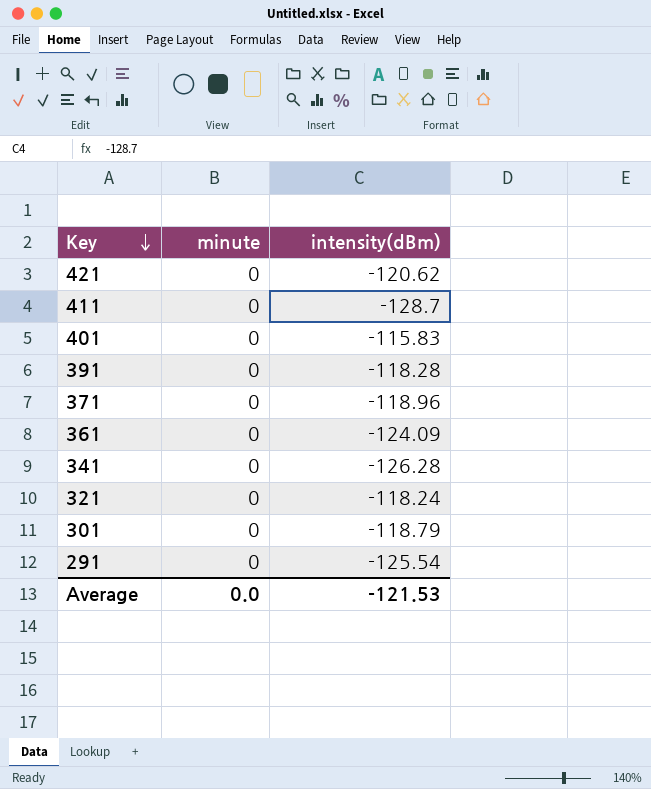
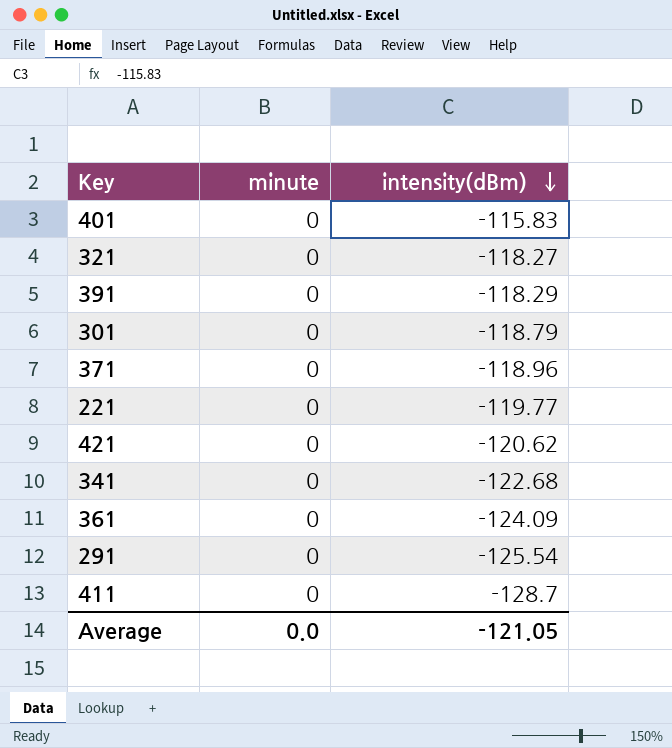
row order: Key descending -> intensity(dBm) descending
321 | intensity(dBm): -118.24 -> -118.27
391 | intensity(dBm): -118.28 -> -118.29
row 221: none -> 0 | -119.77
341 | intensity(dBm): -126.28 -> -122.68
Average | intensity(dBm): -121.53 -> -121.05

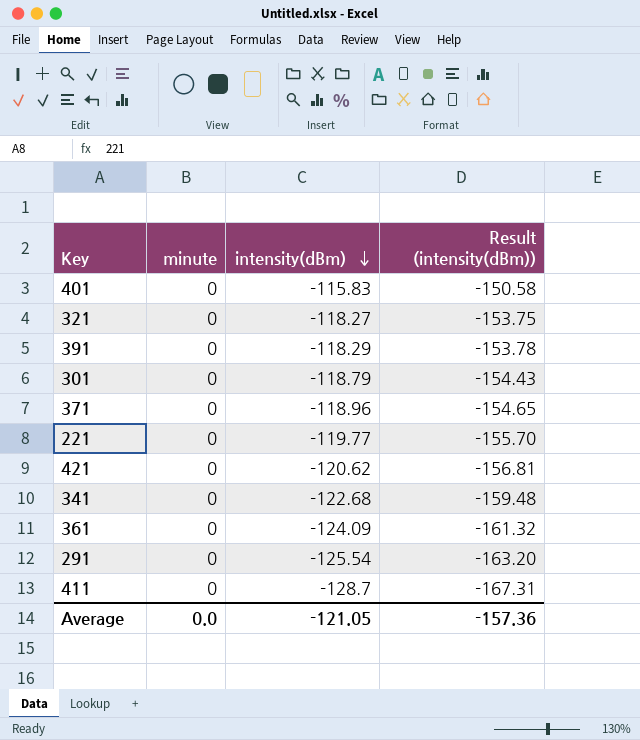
column Result (intensity(dBm)) | formula: none -> [intensity(dBm)] * 1.3

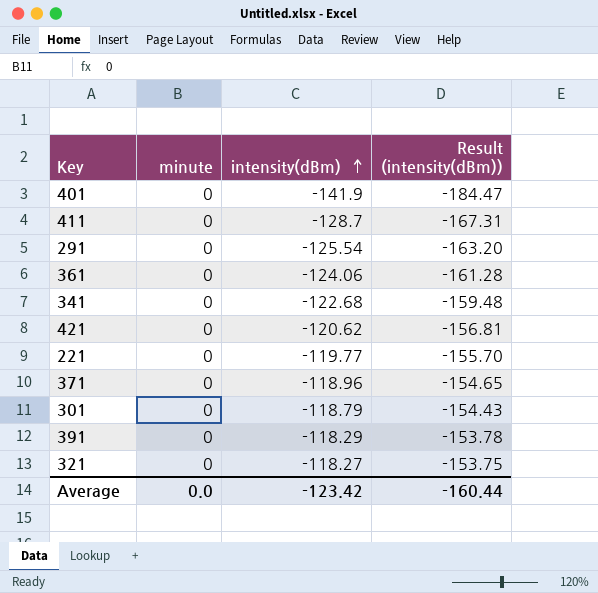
row order: intensity(dBm) descending -> intensity(dBm) ascending
401 | intensity(dBm): -115.83 -> -141.9
401 | Result (intensity(dBm)): -150.58 -> -184.47
361 | intensity(dBm): -124.09 -> -124.06
361 | Result (intensity(dBm)): -161.32 -> -161.28
Average | intensity(dBm): -121.05 -> -123.42
Average | Result (intensity(dBm)): -157.36 -> -160.44

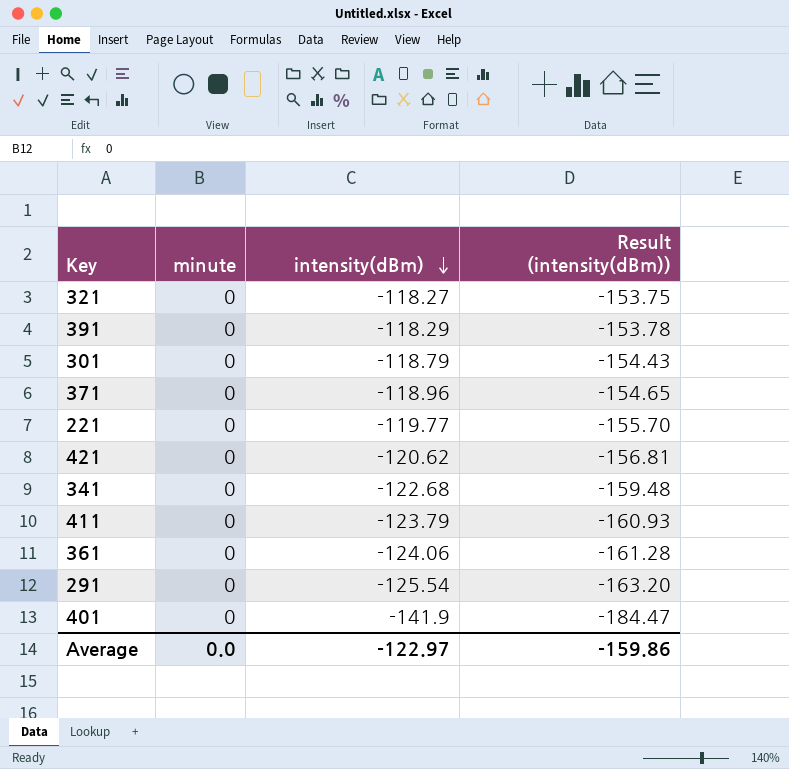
row order: intensity(dBm) ascending -> intensity(dBm) descending
411 | intensity(dBm): -128.7 -> -123.79
411 | Result (intensity(dBm)): -167.31 -> -160.93
Average | intensity(dBm): -123.42 -> -122.97
Average | Result (intensity(dBm)): -160.44 -> -159.86

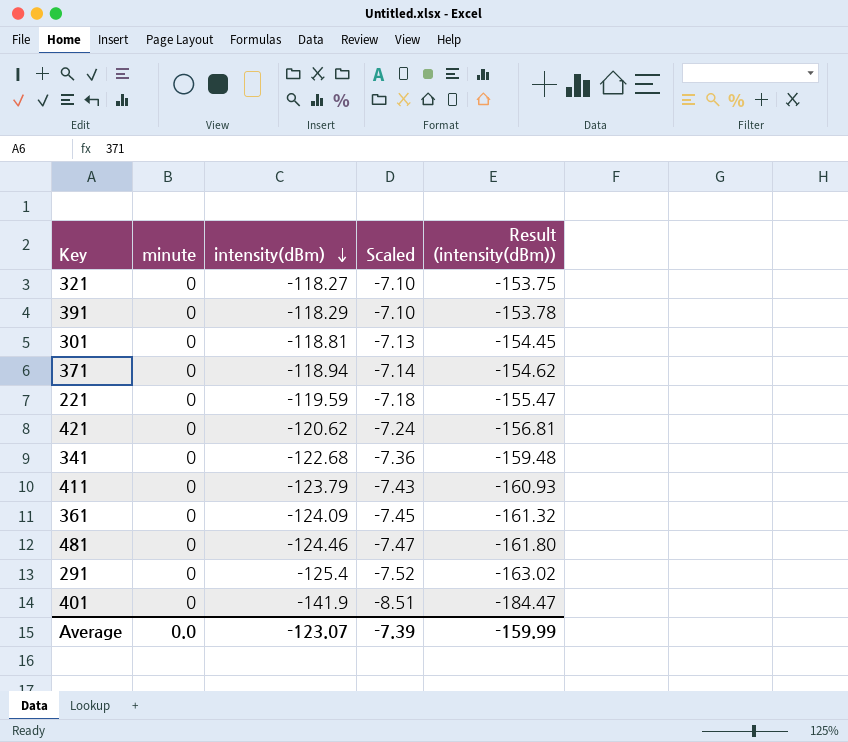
column Scaled | formula: none -> [intensity(dBm)] * 0.06
301 | intensity(dBm): -118.79 -> -118.81
301 | Result (intensity(dBm)): -154.43 -> -154.45
371 | intensity(dBm): -118.96 -> -118.94
371 | Result (intensity(dBm)): -154.65 -> -154.62
221 | intensity(dBm): -119.77 -> -119.59
221 | Result (intensity(dBm)): -155.70 -> -155.47
361 | intensity(dBm): -124.06 -> -124.09
361 | Result (intensity(dBm)): -161.28 -> -161.32
row 481: none -> 0 | -124.46 | -7.47 | -161.80
291 | intensity(dBm): -125.54 -> -125.4
291 | Result (intensity(dBm)): -163.20 -> -163.02
Average | intensity(dBm): -122.97 -> -123.07
Average | Result (intensity(dBm)): -159.86 -> -159.99

